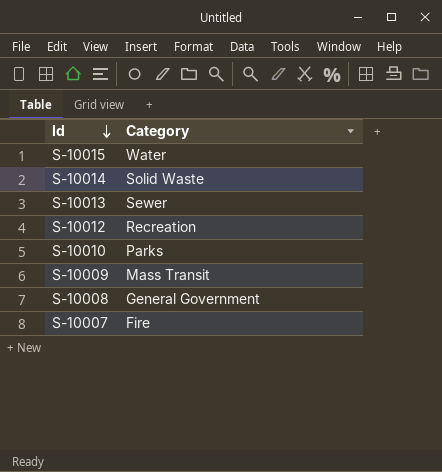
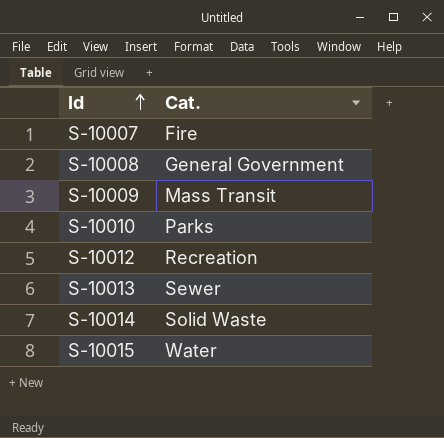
row order: Id descending -> Id ascending
column name: Category -> Cat.

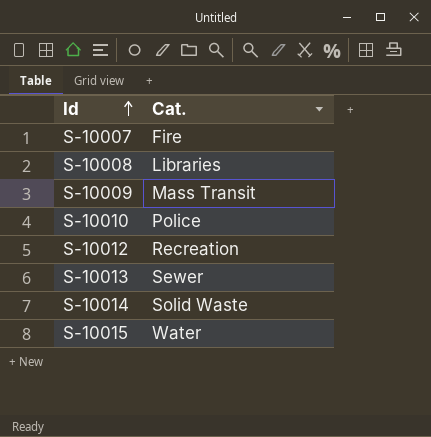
S-10008 | Cat.: General Government -> Libraries
S-10010 | Cat.: Parks -> Police

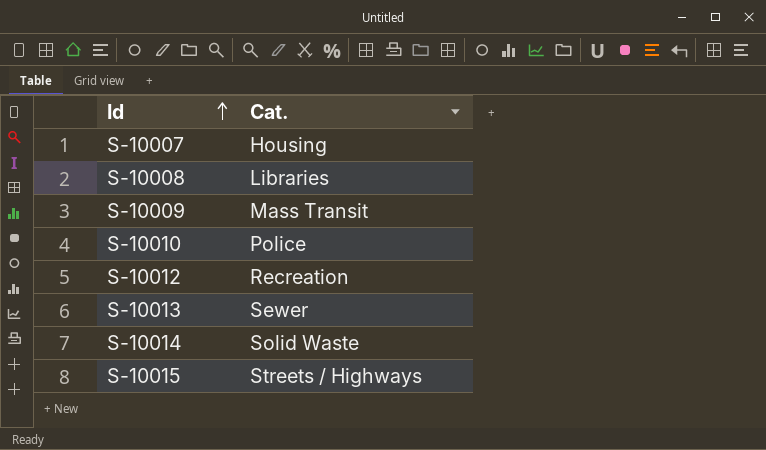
S-10007 | Cat.: Fire -> Housing
S-10015 | Cat.: Water -> Streets / Highways

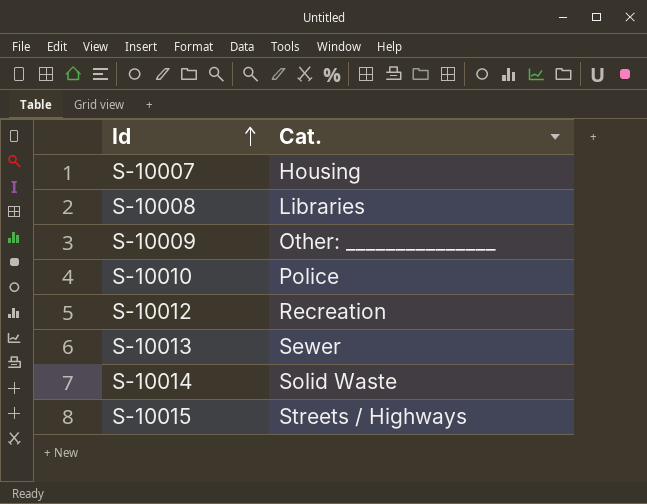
S-10009 | Cat.: Mass Transit -> Other: _______________

